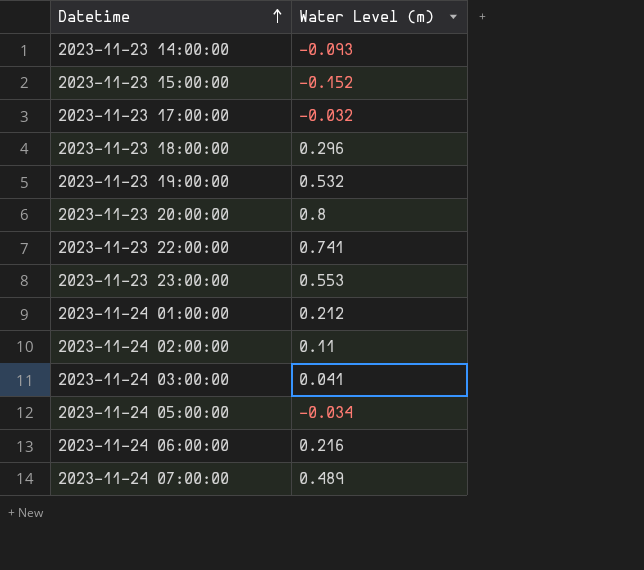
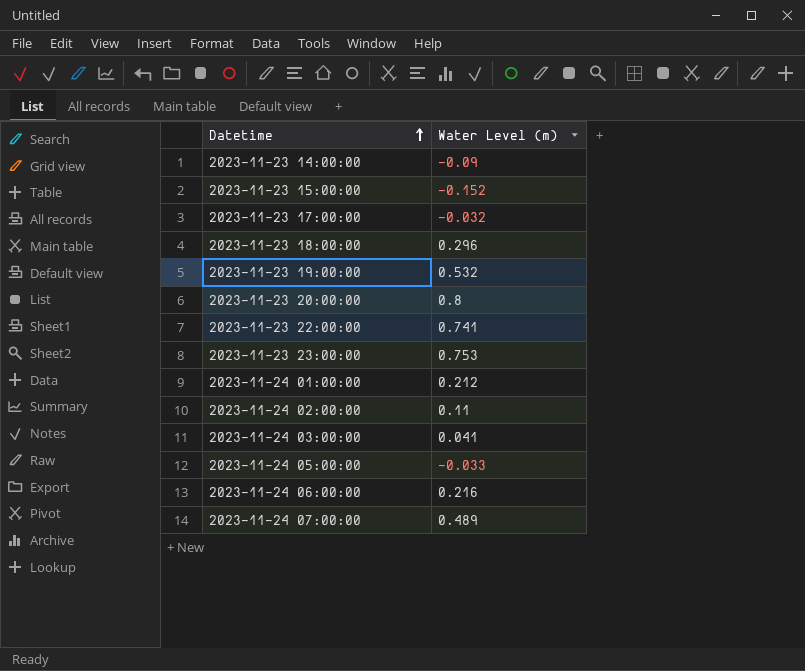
2023-11-23 14:00:00 | Water Level (m): -0.093 -> -0.09
2023-11-23 23:00:00 | Water Level (m): 0.553 -> 0.753
2023-11-24 05:00:00 | Water Level (m): -0.034 -> -0.033

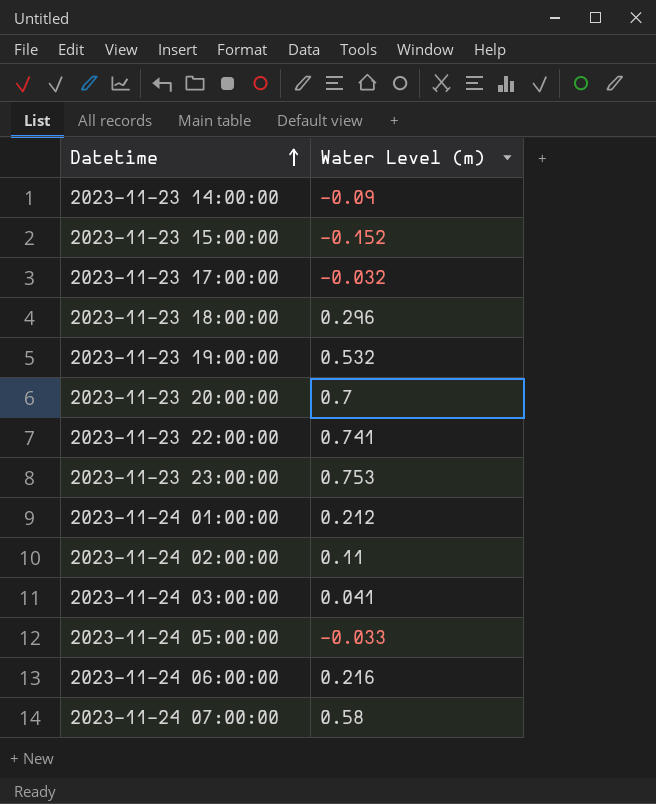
2023-11-23 20:00:00 | Water Level (m): 0.8 -> 0.7
2023-11-24 07:00:00 | Water Level (m): 0.489 -> 0.58

